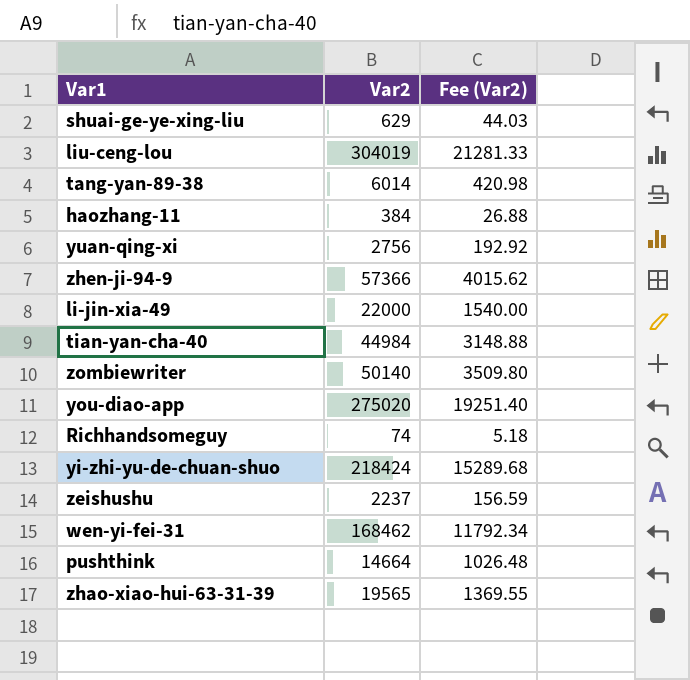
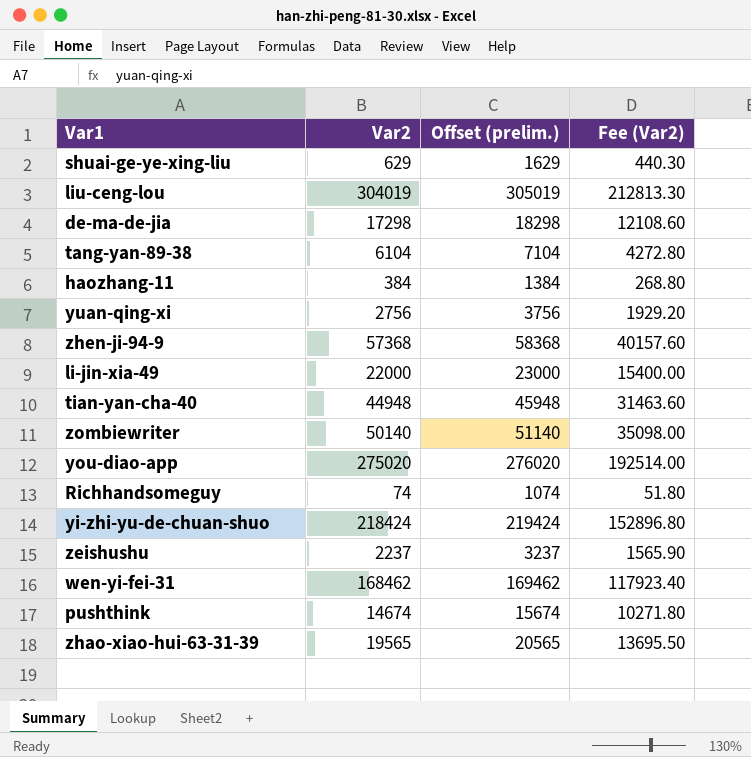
column Offset (prelim.) | formula: none -> [Var2] + 1000
column Fee (Var2) | formula: [Var2] * 0.07 -> [Var2] * 0.7
row de-ma-de-jia: none -> 17298 | 18298 | 12108.60
tang-yan-89-38 | Var2: 6014 -> 6104
zhen-ji-94-9 | Var2: 57366 -> 57368
tian-yan-cha-40 | Var2: 44984 -> 44948
pushthink | Var2: 14664 -> 14674

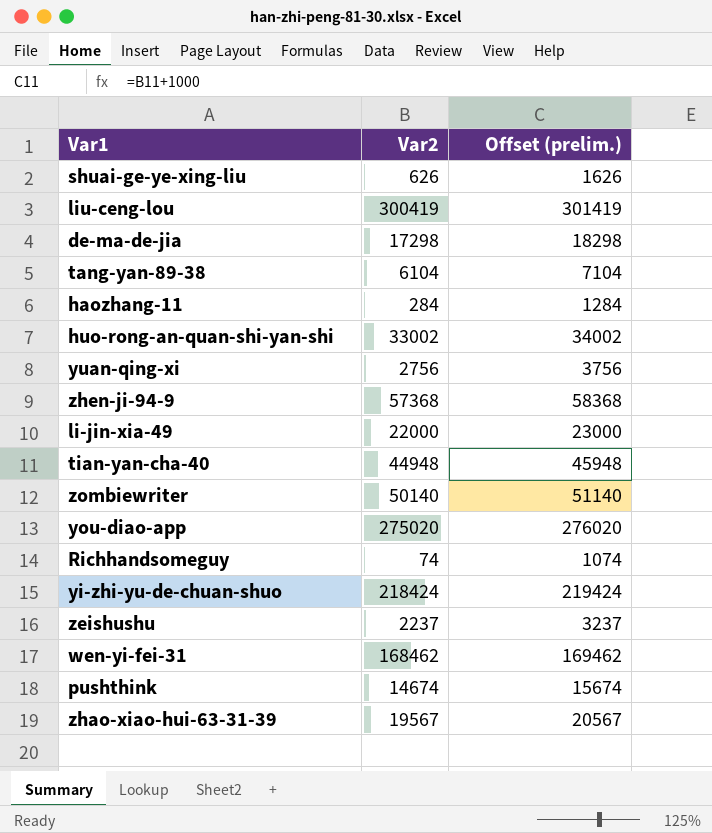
column Fee (Var2) | formula: [Var2] * 0.7 -> none
shuai-ge-ye-xing-liu | Var2: 629 -> 626
shuai-ge-ye-xing-liu | Offset (prelim.): 1629 -> 1626
liu-ceng-lou | Var2: 304019 -> 300419
liu-ceng-lou | Offset (prelim.): 305019 -> 301419
haozhang-11 | Var2: 384 -> 284
haozhang-11 | Offset (prelim.): 1384 -> 1284
row huo-rong-an-quan-shi-yan-shi: none -> 33002 | 34002
zhao-xiao-hui-63-31-39 | Var2: 19565 -> 19567
zhao-xiao-hui-63-31-39 | Offset (prelim.): 20565 -> 20567

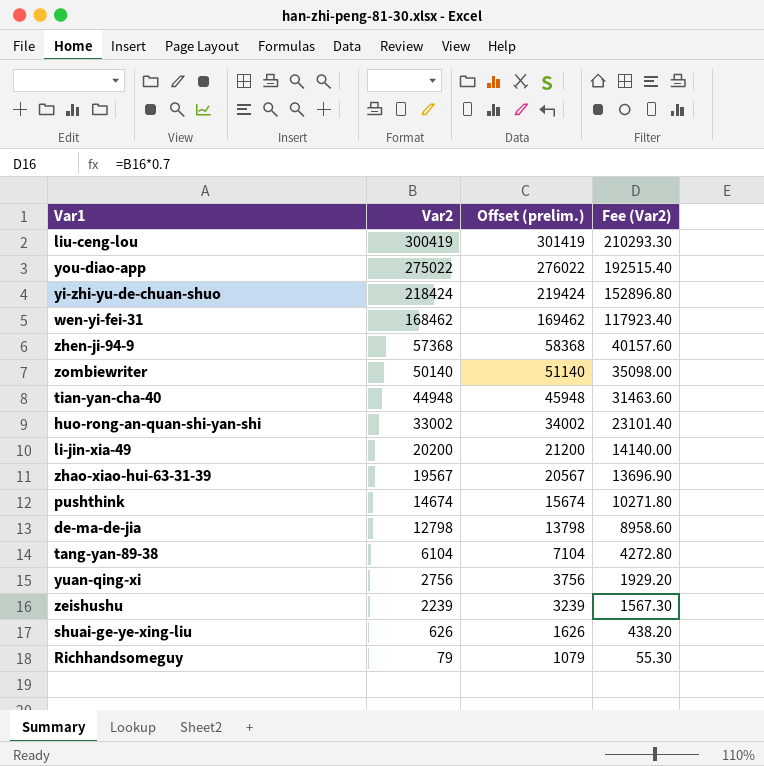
row order: none -> Var2 descending
column Fee (Var2) | formula: none -> [Var2] * 0.7
row haozhang-11: 284 | 1284 -> none
you-diao-app | Var2: 275020 -> 275022
you-diao-app | Offset (prelim.): 276020 -> 276022
li-jin-xia-49 | Var2: 22000 -> 20200
li-jin-xia-49 | Offset (prelim.): 23000 -> 21200
de-ma-de-jia | Var2: 17298 -> 12798
de-ma-de-jia | Offset (prelim.): 18298 -> 13798
zeishushu | Var2: 2237 -> 2239
zeishushu | Offset (prelim.): 3237 -> 3239
Richhandsomeguy | Var2: 74 -> 79
Richhandsomeguy | Offset (prelim.): 1074 -> 1079

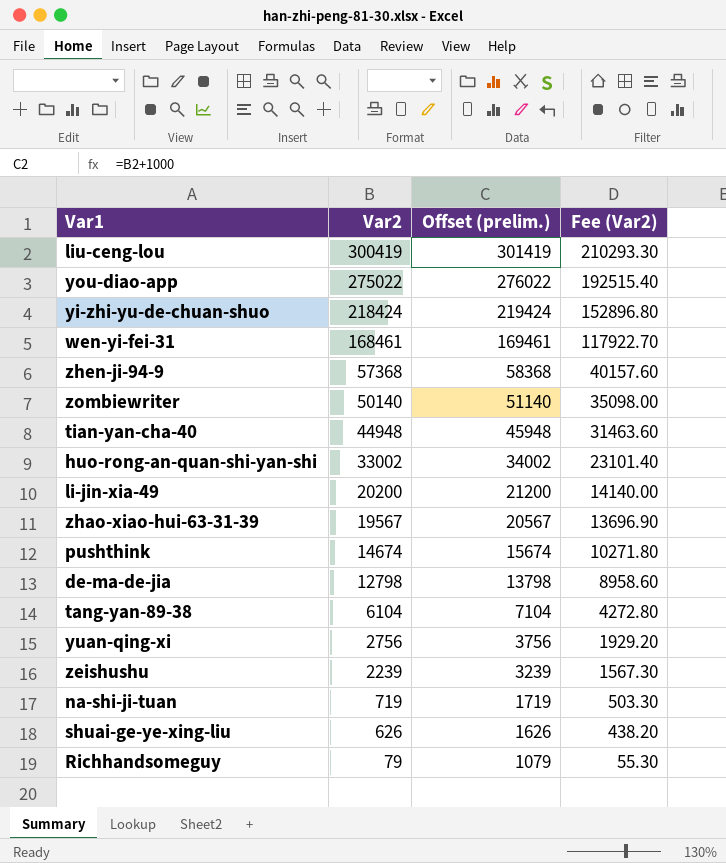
wen-yi-fei-31 | Var2: 168462 -> 168461
wen-yi-fei-31 | Offset (prelim.): 169462 -> 169461
wen-yi-fei-31 | Fee (Var2): 117923.40 -> 117922.70
row na-shi-ji-tuan: none -> 719 | 1719 | 503.30

